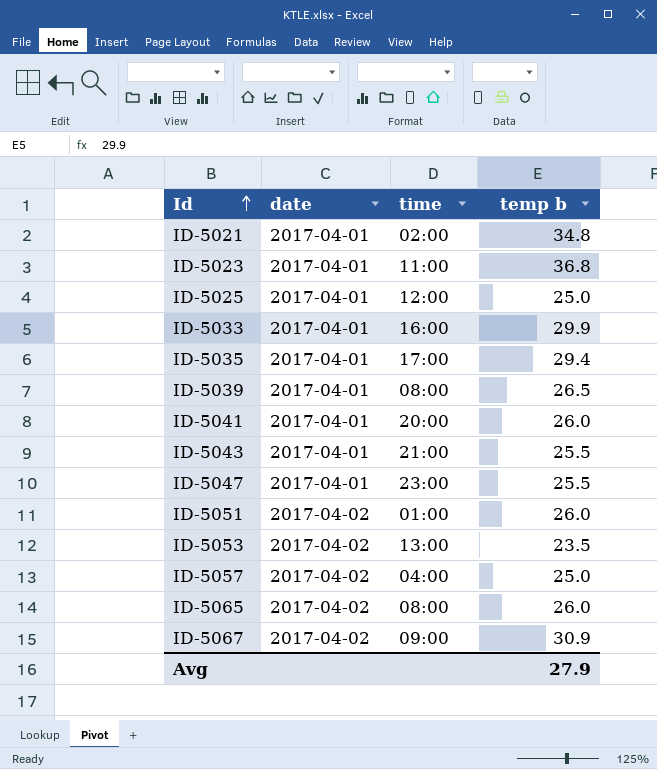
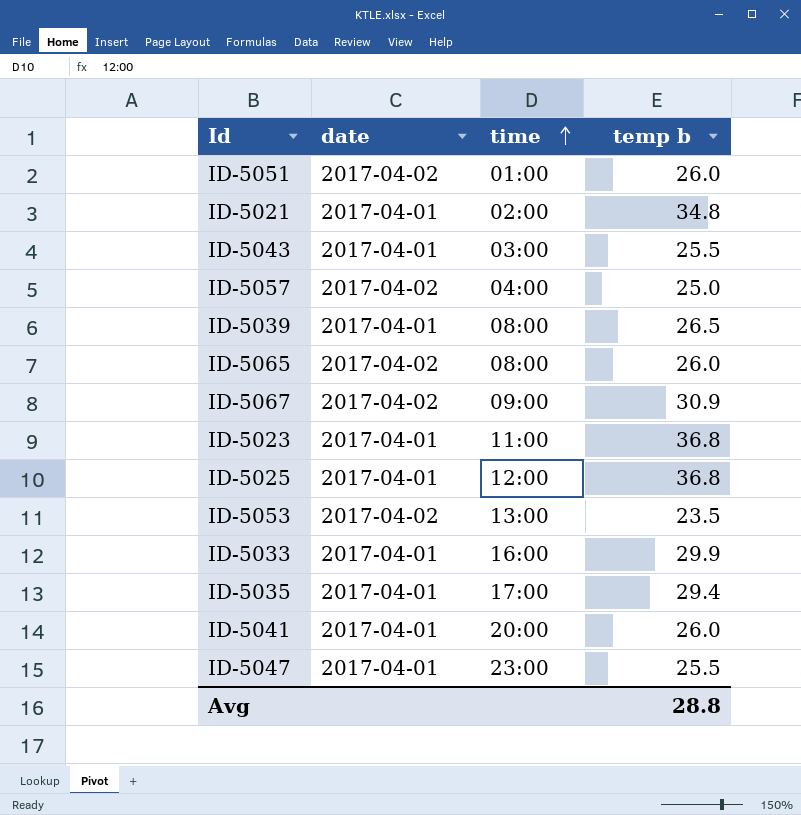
row order: Id ascending -> time ascending
ID-5043 | time: 21:00 -> 03:00
ID-5025 | temp b: 25.0 -> 36.8
Avg | temp b: 27.9 -> 28.8

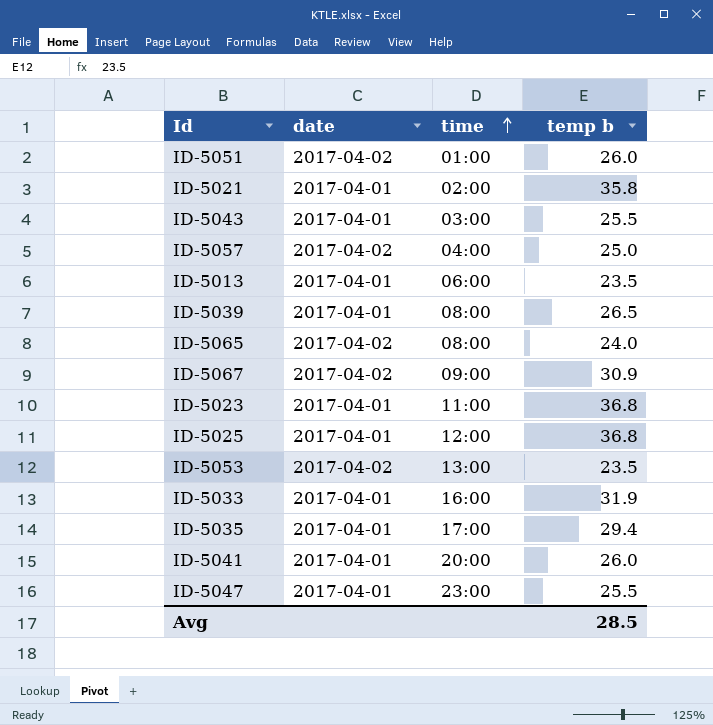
ID-5021 | temp b: 34.8 -> 35.8
row ID-5013: none -> 2017-04-01 | 06:00 | 23.5
ID-5065 | temp b: 26.0 -> 24.0
ID-5033 | temp b: 29.9 -> 31.9
Avg | temp b: 28.8 -> 28.5

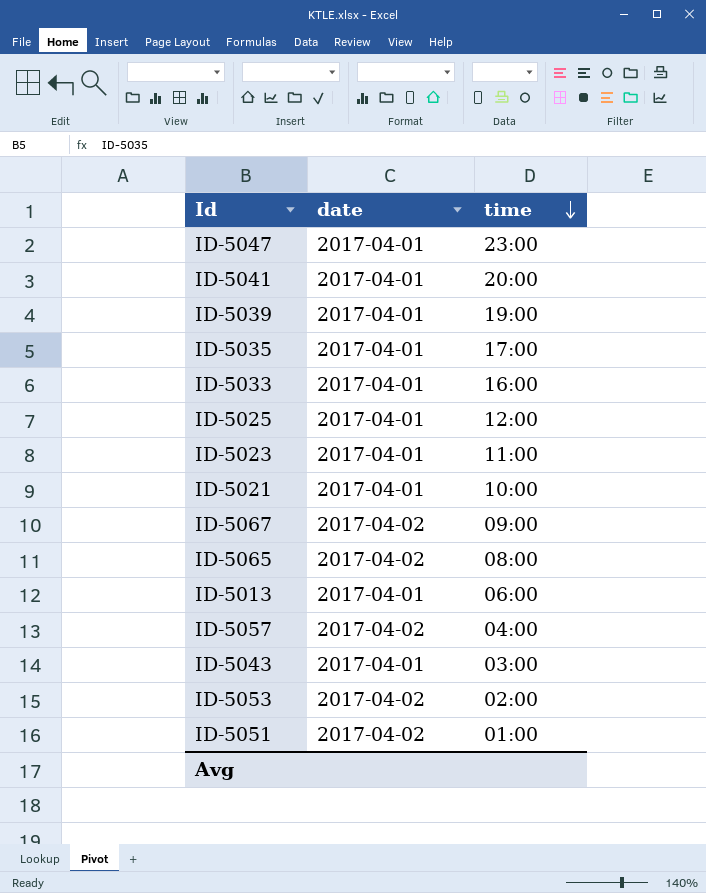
row order: time ascending -> time descending
column temp b | position: 4 -> none
ID-5039 | time: 08:00 -> 19:00
ID-5021 | time: 02:00 -> 10:00
ID-5053 | time: 13:00 -> 02:00

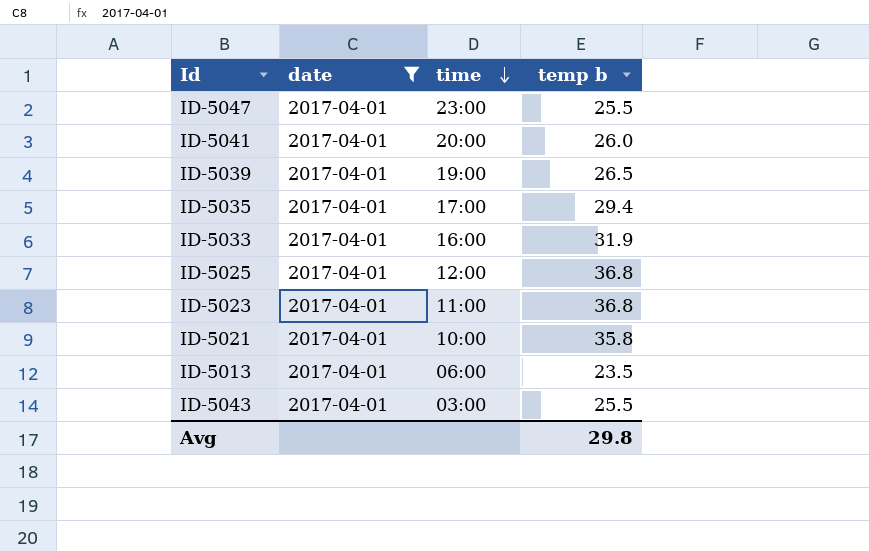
filter: none -> date = 2017-04-01
column temp b | position: none -> 4

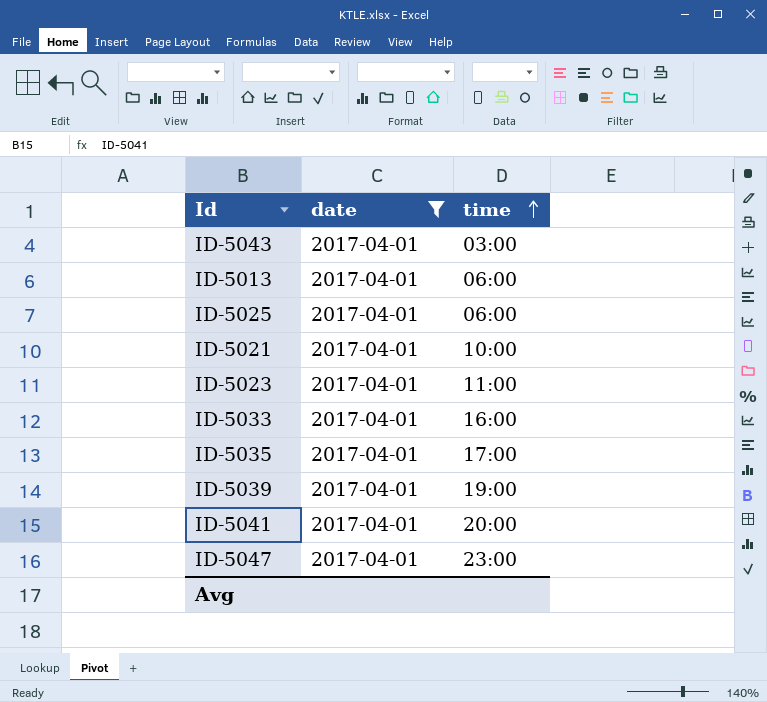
row order: time descending -> time ascending
column temp b | position: 4 -> none
ID-5025 | time: 12:00 -> 06:00

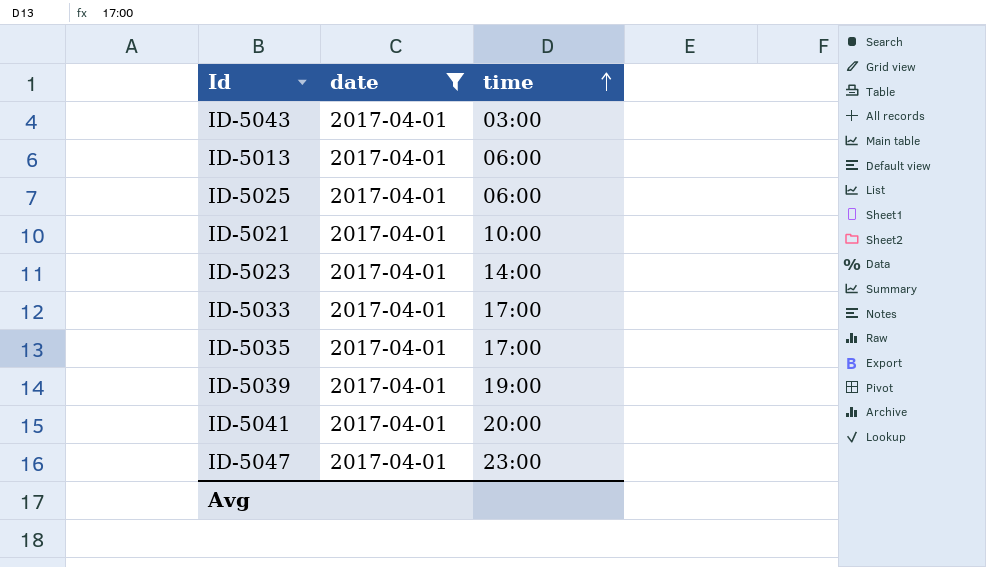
ID-5023 | time: 11:00 -> 14:00
ID-5033 | time: 16:00 -> 17:00

